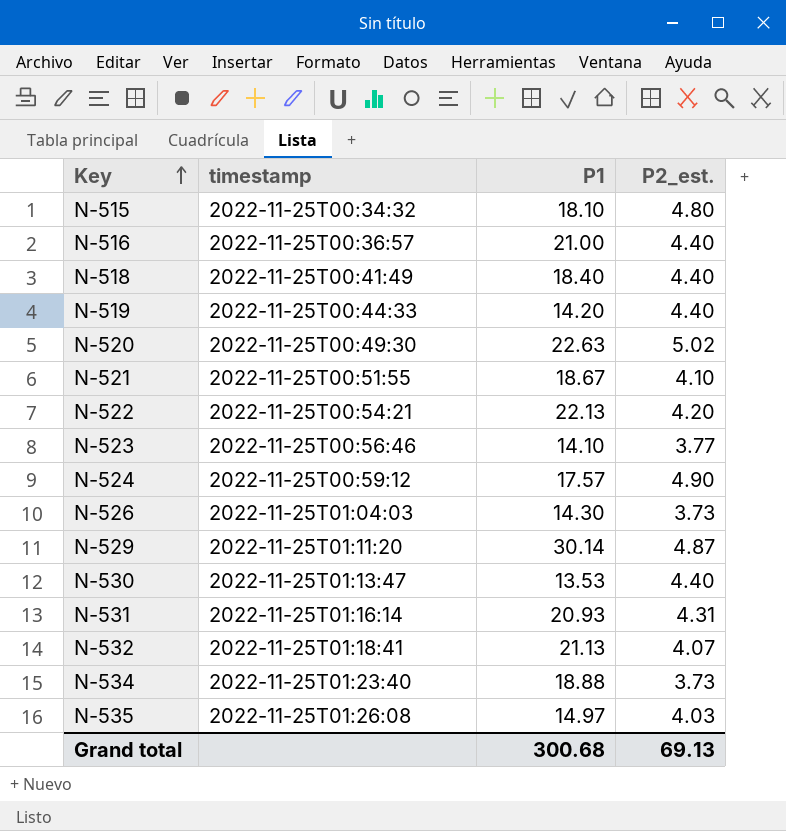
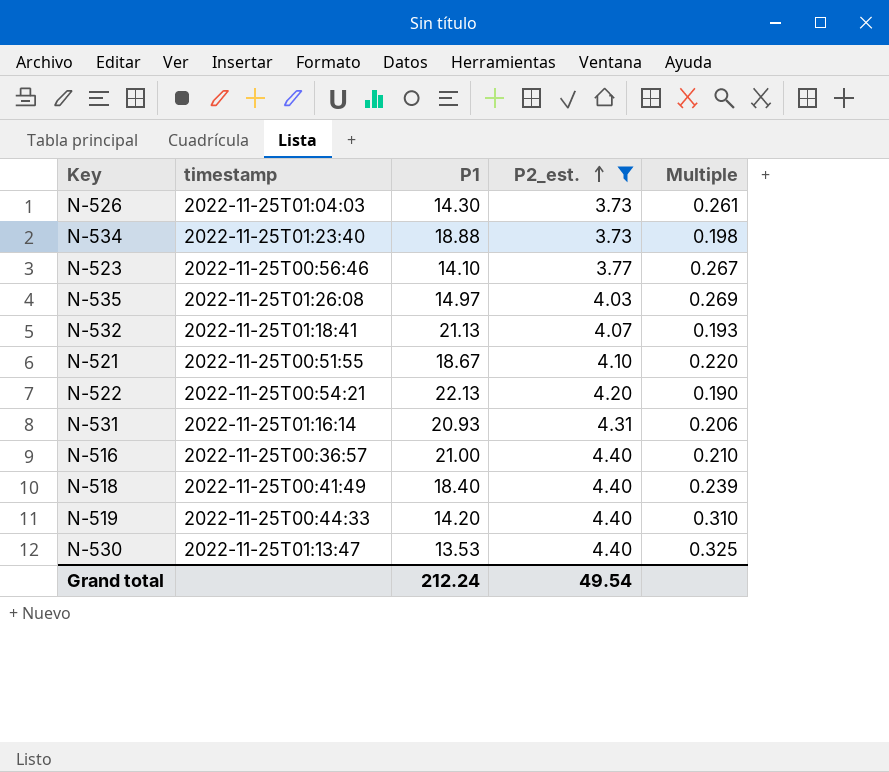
filter: none -> P2_est. <= 4.40
row order: Key ascending -> P2_est. ascending
column Multiple | formula: none -> [P2_est.] / [P1]
Grand total | P1: 300.68 -> 212.24
Grand total | P2_est.: 69.13 -> 49.54

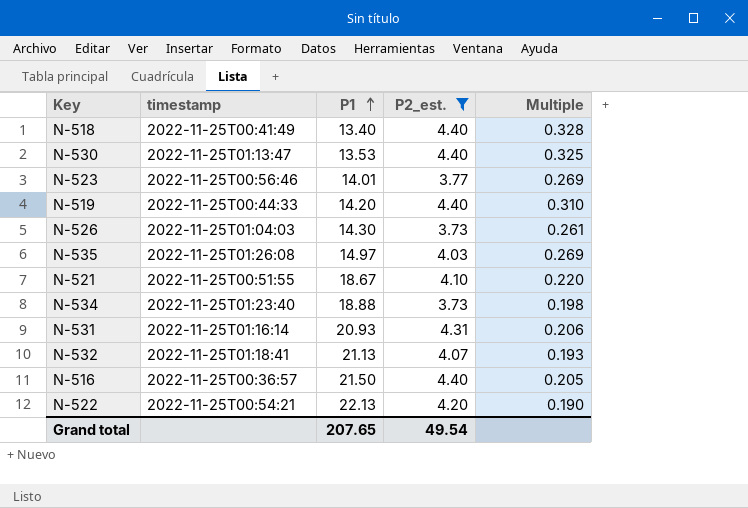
row order: P2_est. ascending -> P1 ascending
N-518 | P1: 18.40 -> 13.40
N-518 | Multiple: 0.239 -> 0.328
N-523 | P1: 14.10 -> 14.01
N-523 | Multiple: 0.267 -> 0.269
N-516 | P1: 21.00 -> 21.50
N-516 | Multiple: 0.210 -> 0.205
Grand total | P1: 212.24 -> 207.65

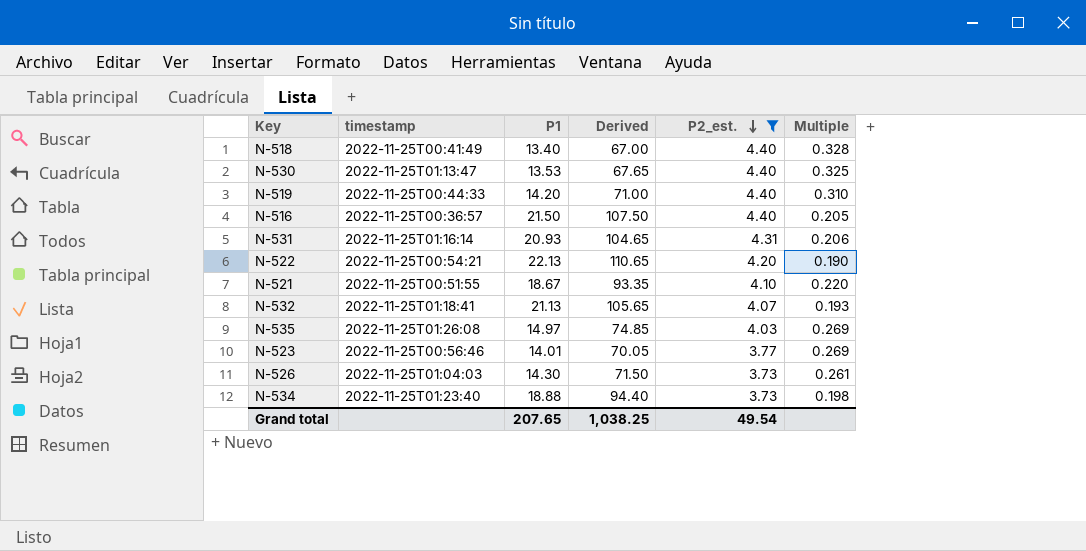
row order: P1 ascending -> P2_est. descending
column Derived | formula: none -> [P1] * 5

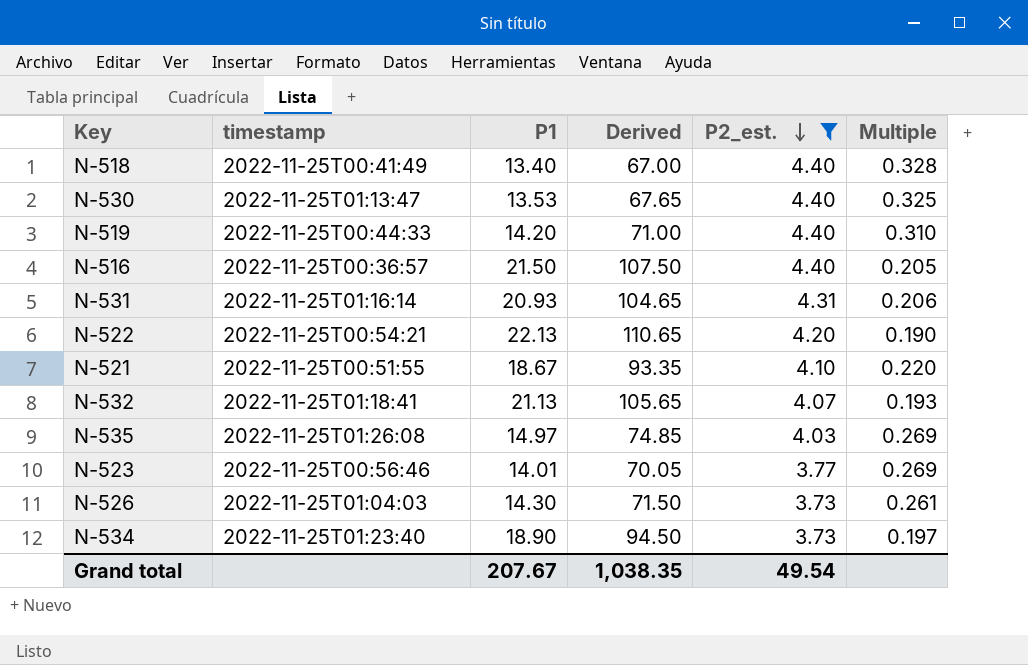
N-534 | P1: 18.88 -> 18.90
N-534 | Derived: 94.40 -> 94.50
N-534 | Multiple: 0.198 -> 0.197
Grand total | P1: 207.65 -> 207.67
Grand total | Derived: 1,038.25 -> 1,038.35

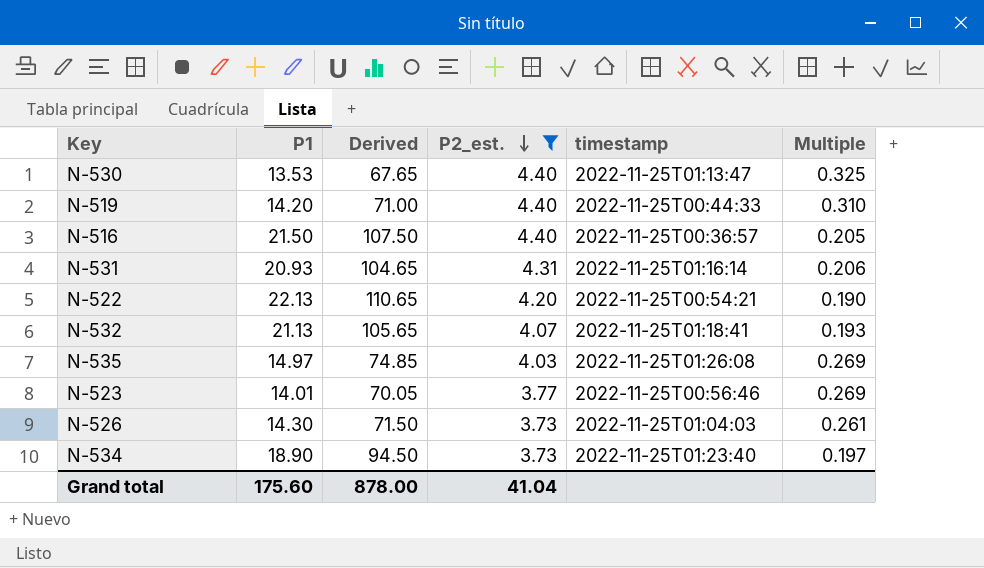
column timestamp | position: 2 -> 5
row N-518: 2022-11-25T00:41:49 | 13.40 | 67.00 | 4.40 | 0.328 -> none
row N-521: 2022-11-25T00:51:55 | 18.67 | 93.35 | 4.10 | 0.220 -> none
Grand total | P1: 207.67 -> 175.60
Grand total | Derived: 1,038.35 -> 878.00
Grand total | P2_est.: 49.54 -> 41.04

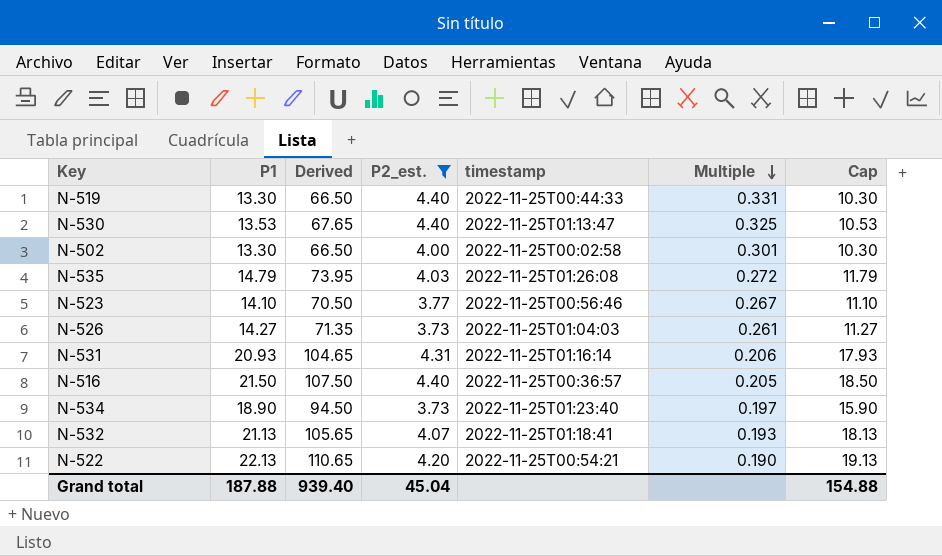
row order: P2_est. descending -> Multiple descending
column Cap | formula: none -> [P1] - 3
N-519 | P1: 14.20 -> 13.30
N-519 | Derived: 71.00 -> 66.50
N-519 | Multiple: 0.310 -> 0.331
row N-502: none -> 13.30 | 66.50 | 4.00 | 2022-11-25T00:02:58 | 0.301 | 10.30
N-535 | P1: 14.97 -> 14.79
N-535 | Derived: 74.85 -> 73.95
N-535 | Multiple: 0.269 -> 0.272
N-523 | P1: 14.01 -> 14.10
N-523 | Derived: 70.05 -> 70.50
N-523 | Multiple: 0.269 -> 0.267
N-526 | P1: 14.30 -> 14.27
N-526 | Derived: 71.50 -> 71.35
Grand total | P1: 175.60 -> 187.88
Grand total | Derived: 878.00 -> 939.40
Grand total | P2_est.: 41.04 -> 45.04

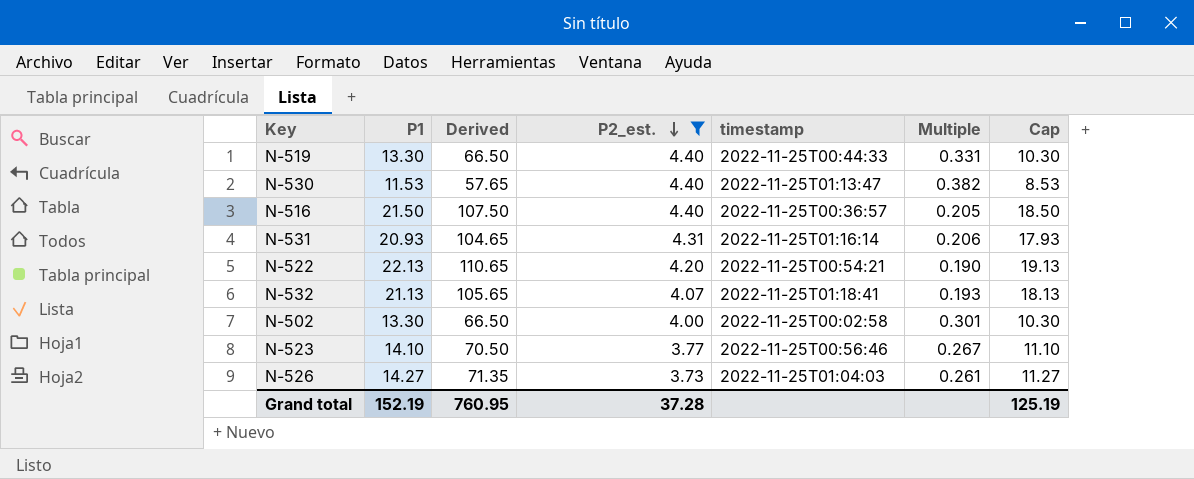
row order: Multiple descending -> P2_est. descending
row N-535: 14.79 | 73.95 | 4.03 | 2022-11-25T01:26:08 | 0.272 | 11.79 -> none
row N-534: 18.90 | 94.50 | 3.73 | 2022-11-25T01:23:40 | 0.197 | 15.90 -> none
N-530 | P1: 13.53 -> 11.53
N-530 | Derived: 67.65 -> 57.65
N-530 | Multiple: 0.325 -> 0.382
N-530 | Cap: 10.53 -> 8.53
Grand total | P1: 187.88 -> 152.19
Grand total | Derived: 939.40 -> 760.95
Grand total | P2_est.: 45.04 -> 37.28
Grand total | Cap: 154.88 -> 125.19

